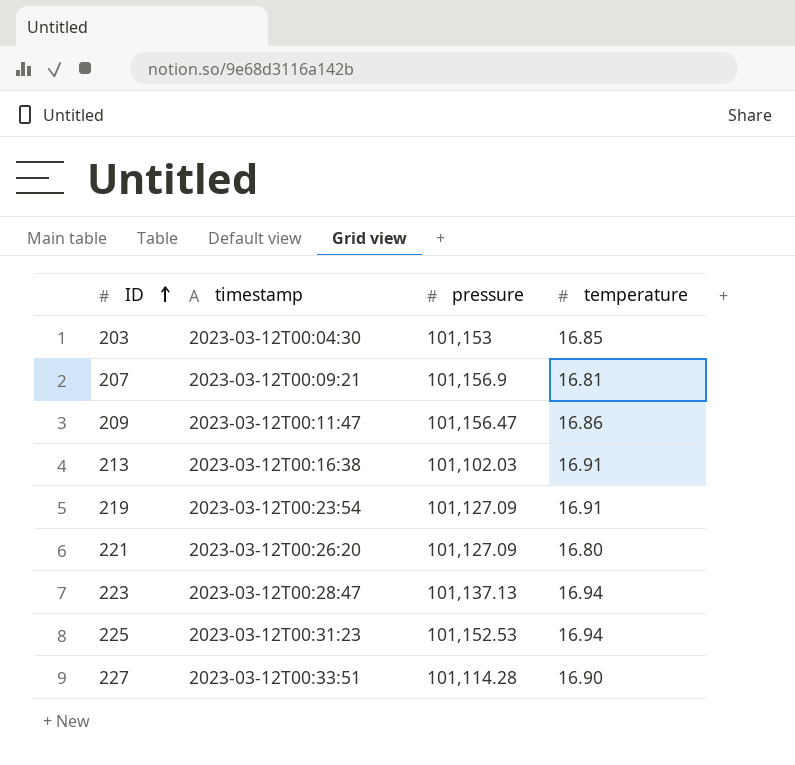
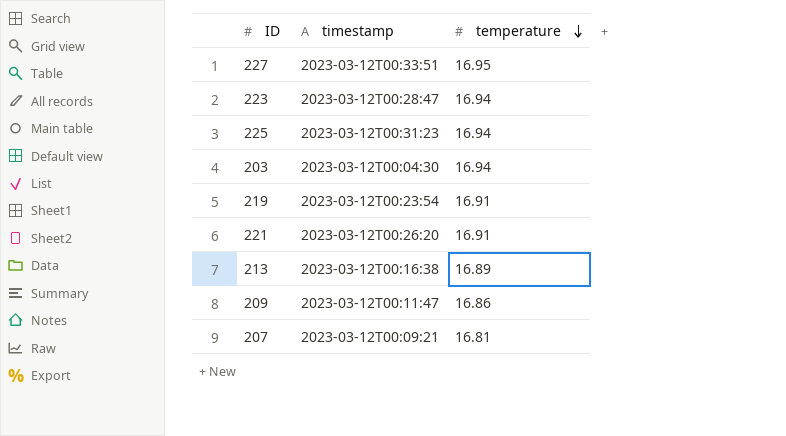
row order: ID ascending -> temperature descending
column pressure | position: 3 -> none
227 | temperature: 16.90 -> 16.95
203 | temperature: 16.85 -> 16.94
221 | temperature: 16.80 -> 16.91
213 | temperature: 16.91 -> 16.89

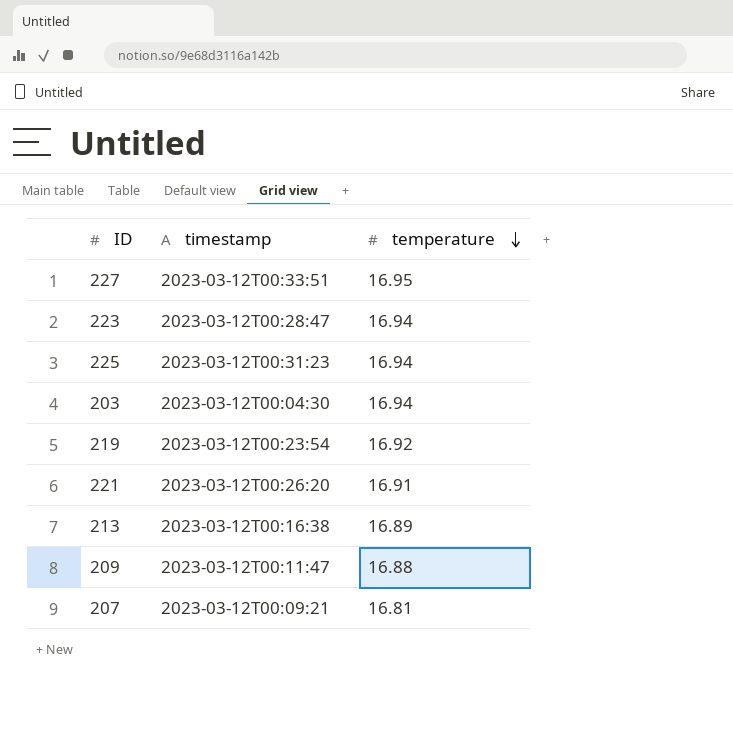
219 | temperature: 16.91 -> 16.92
209 | temperature: 16.86 -> 16.88

